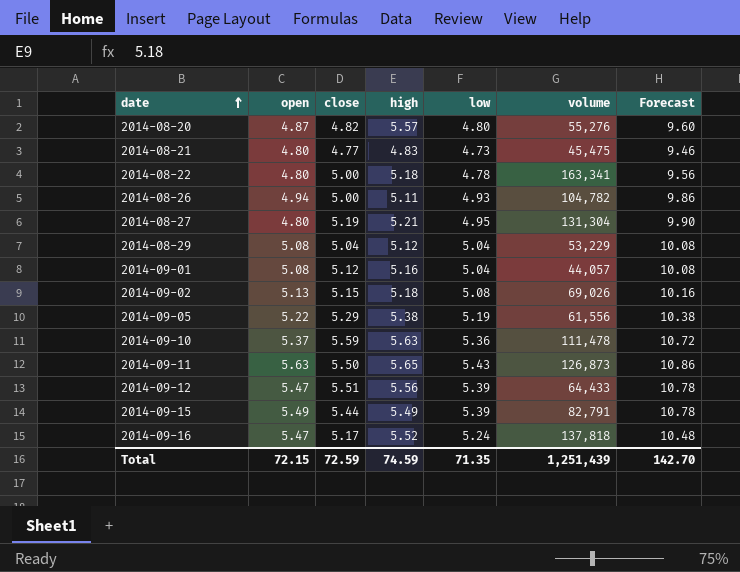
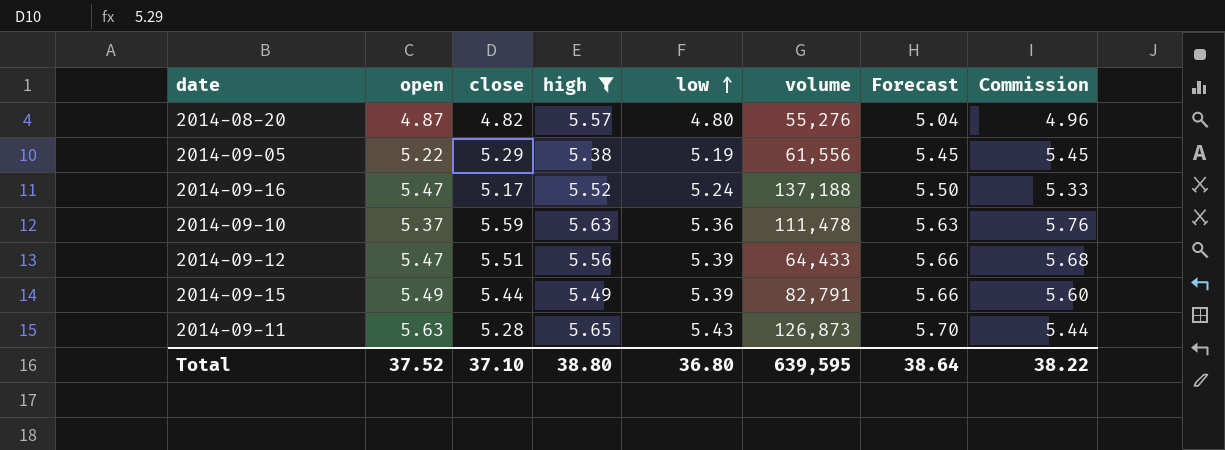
filter: none -> high >= 5.38
row order: date ascending -> low ascending
column Forecast | formula: [low] * 2 -> [low] * 1.05
column Commission | formula: none -> [close] * 1.03
2014-09-16 | volume: 137,818 -> 137,188
2014-09-11 | close: 5.50 -> 5.28
Total | open: 72.15 -> 37.52
Total | close: 72.59 -> 37.10
Total | high: 74.59 -> 38.80
Total | low: 71.35 -> 36.80
Total | volume: 1,251,439 -> 639,595
Total | Forecast: 142.70 -> 38.64

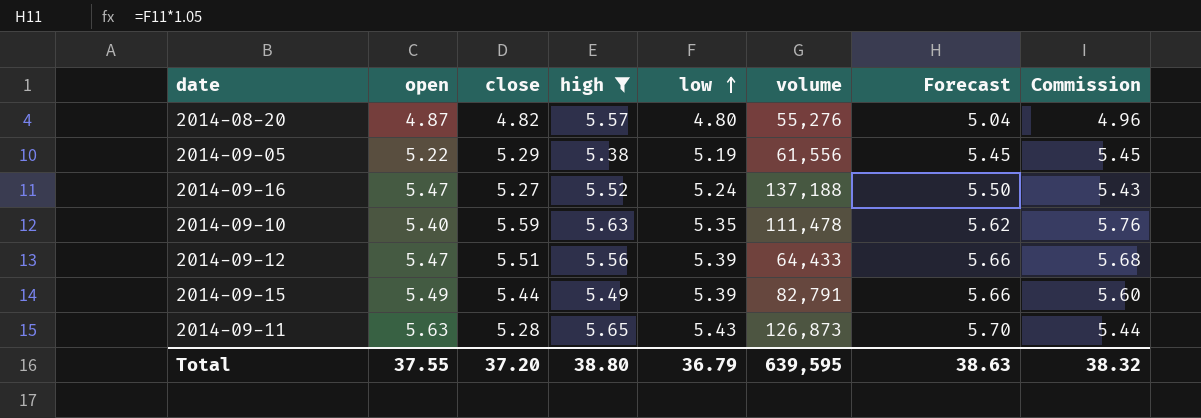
2014-09-16 | close: 5.17 -> 5.27
2014-09-16 | Commission: 5.33 -> 5.43
2014-09-10 | open: 5.37 -> 5.40
2014-09-10 | low: 5.36 -> 5.35
2014-09-10 | Forecast: 5.63 -> 5.62
Total | open: 37.52 -> 37.55
Total | close: 37.10 -> 37.20
Total | low: 36.80 -> 36.79
Total | Forecast: 38.64 -> 38.63
Total | Commission: 38.22 -> 38.32

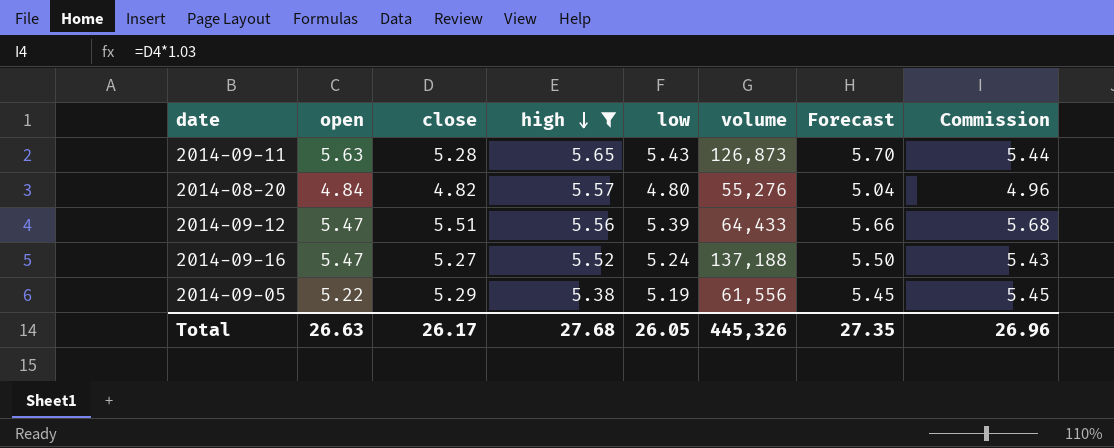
row order: low ascending -> high descending
row 2014-09-10: 5.40 | 5.59 | 5.63 | 5.35 | 111,478 | 5.62 | 5.76 -> none
row 2014-09-15: 5.49 | 5.44 | 5.49 | 5.39 | 82,791 | 5.66 | 5.60 -> none
2014-08-20 | open: 4.87 -> 4.84
Total | open: 37.55 -> 26.63
Total | close: 37.20 -> 26.17
Total | high: 38.80 -> 27.68
Total | low: 36.79 -> 26.05
Total | volume: 639,595 -> 445,326
Total | Forecast: 38.63 -> 27.35
Total | Commission: 38.32 -> 26.96

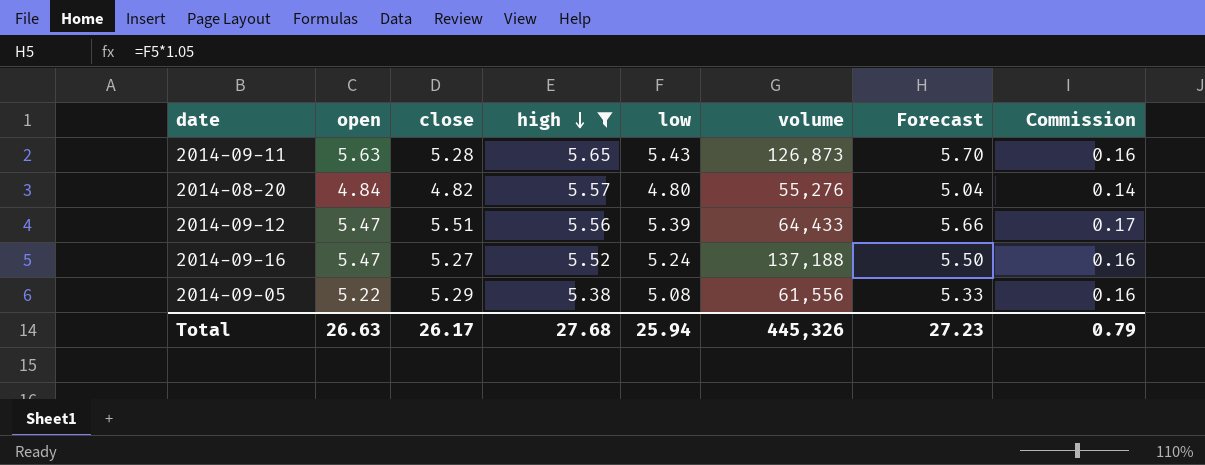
column Commission | formula: [close] * 1.03 -> [close] * 0.03
2014-09-05 | low: 5.19 -> 5.08
2014-09-05 | Forecast: 5.45 -> 5.33
Total | low: 26.05 -> 25.94
Total | Forecast: 27.35 -> 27.23
Total | Commission: 26.96 -> 0.79

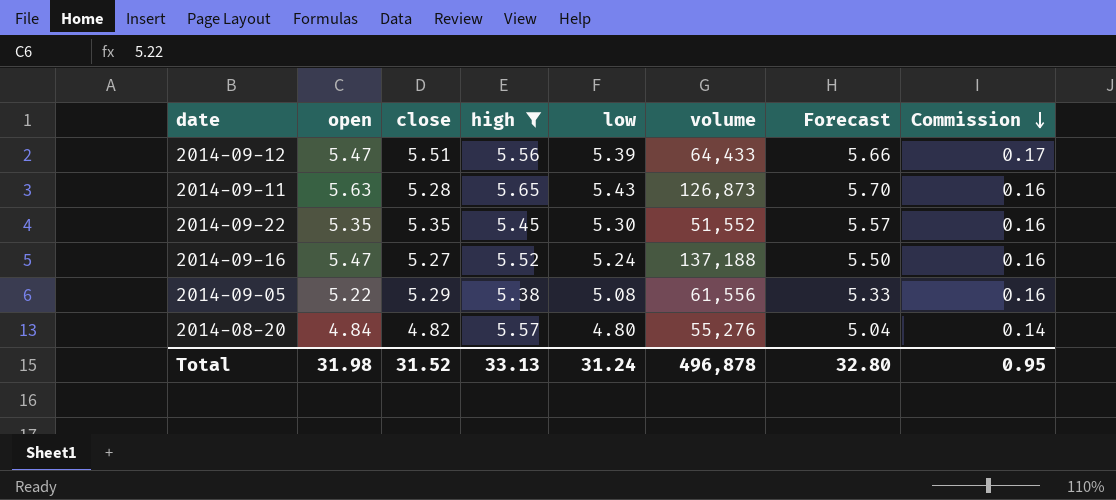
row order: high descending -> Commission descending
row 2014-09-22: none -> 5.35 | 5.35 | 5.45 | 5.30 | 51,552 | 5.57 | 0.16
Total | open: 26.63 -> 31.98
Total | close: 26.17 -> 31.52
Total | high: 27.68 -> 33.13
Total | low: 25.94 -> 31.24
Total | volume: 445,326 -> 496,878
Total | Forecast: 27.23 -> 32.80
Total | Commission: 0.79 -> 0.95

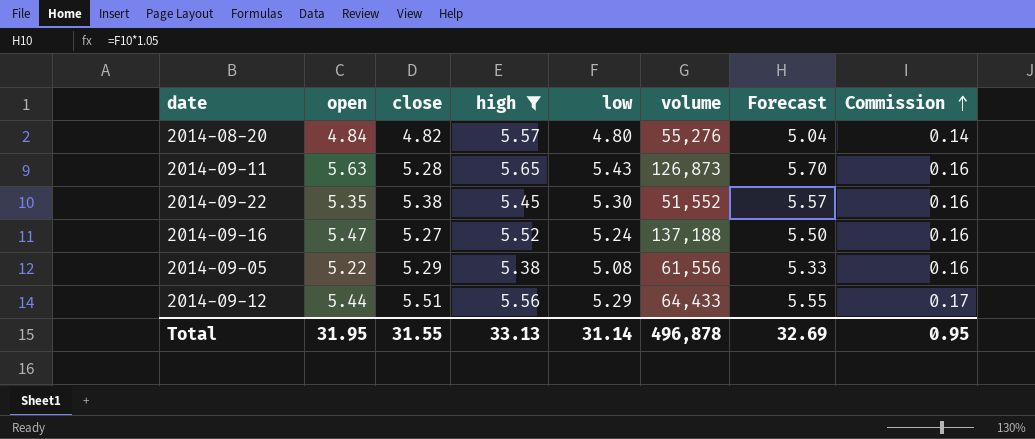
row order: Commission descending -> Commission ascending
2014-09-22 | close: 5.35 -> 5.38
2014-09-12 | open: 5.47 -> 5.44
2014-09-12 | low: 5.39 -> 5.29
2014-09-12 | Forecast: 5.66 -> 5.55
Total | open: 31.98 -> 31.95
Total | close: 31.52 -> 31.55
Total | low: 31.24 -> 31.14
Total | Forecast: 32.80 -> 32.69

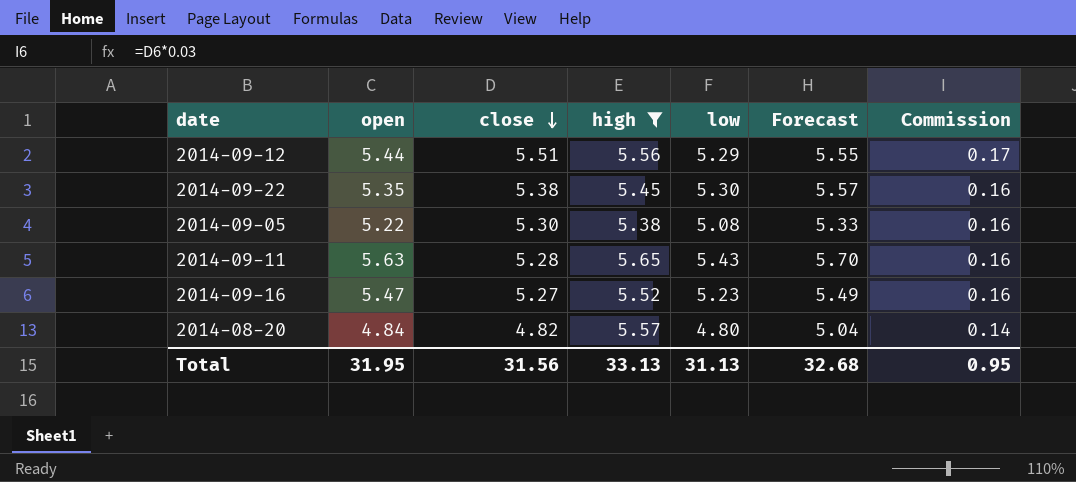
row order: Commission ascending -> close descending
column volume | position: 6 -> none
2014-09-05 | close: 5.29 -> 5.30
2014-09-16 | low: 5.24 -> 5.23
2014-09-16 | Forecast: 5.50 -> 5.49
Total | close: 31.55 -> 31.56
Total | low: 31.14 -> 31.13
Total | Forecast: 32.69 -> 32.68

